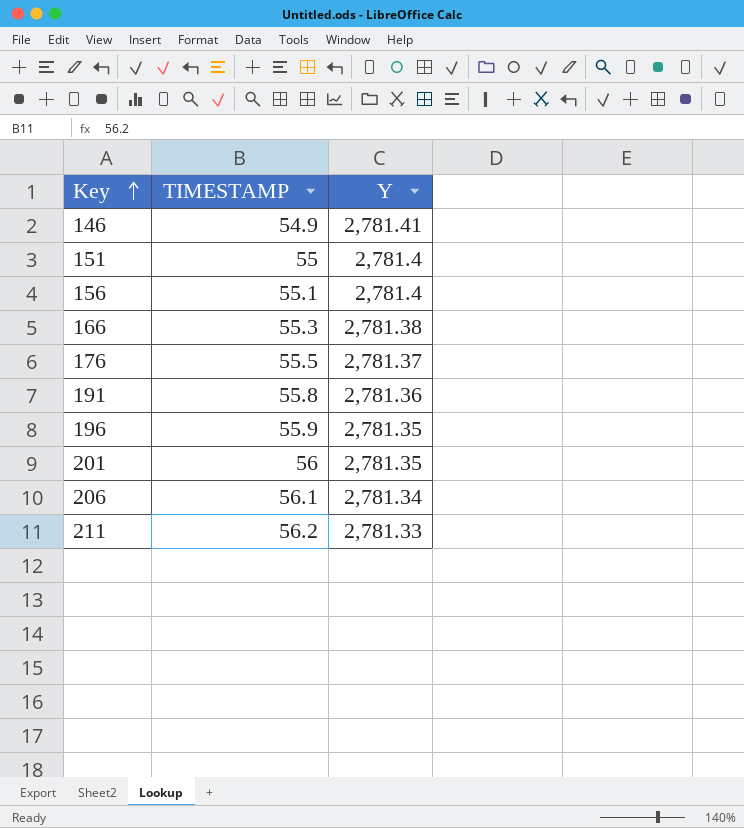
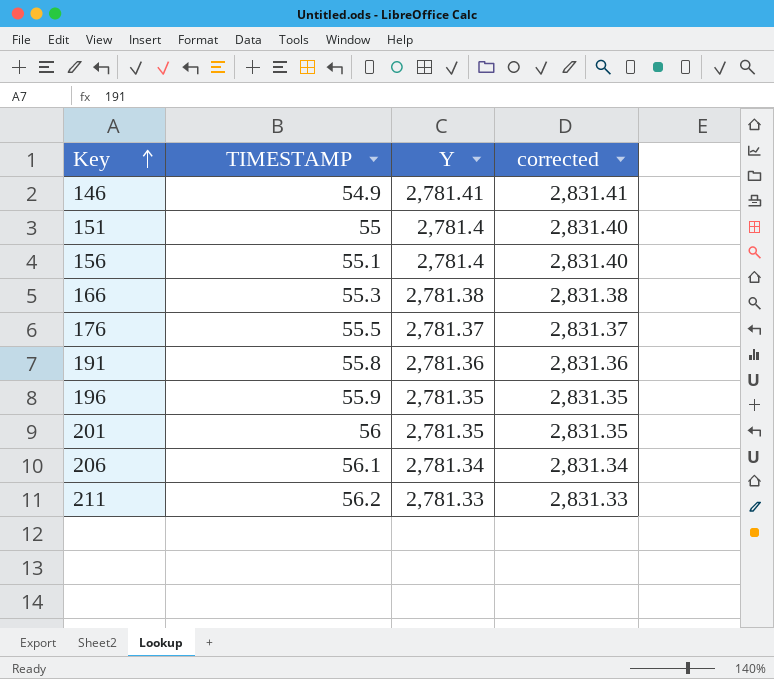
column corrected | formula: none -> [Y] + 50

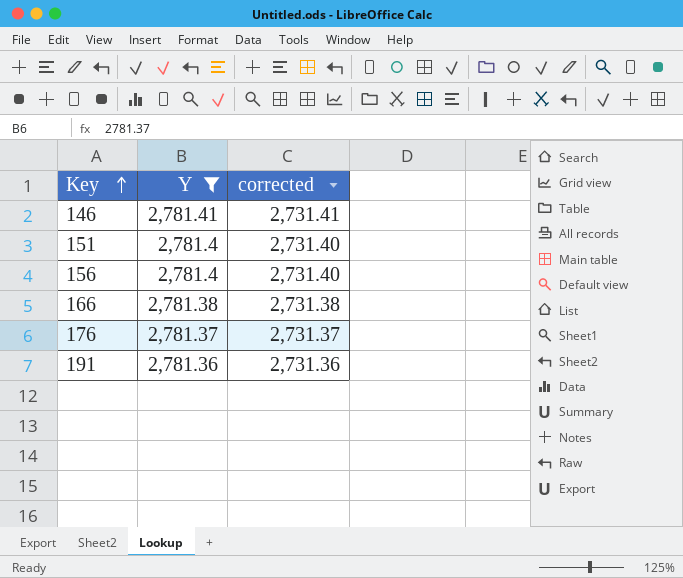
filter: none -> Y >= 2,781.36
column TIMESTAMP | position: 2 -> none
column corrected | formula: [Y] + 50 -> [Y] - 50

